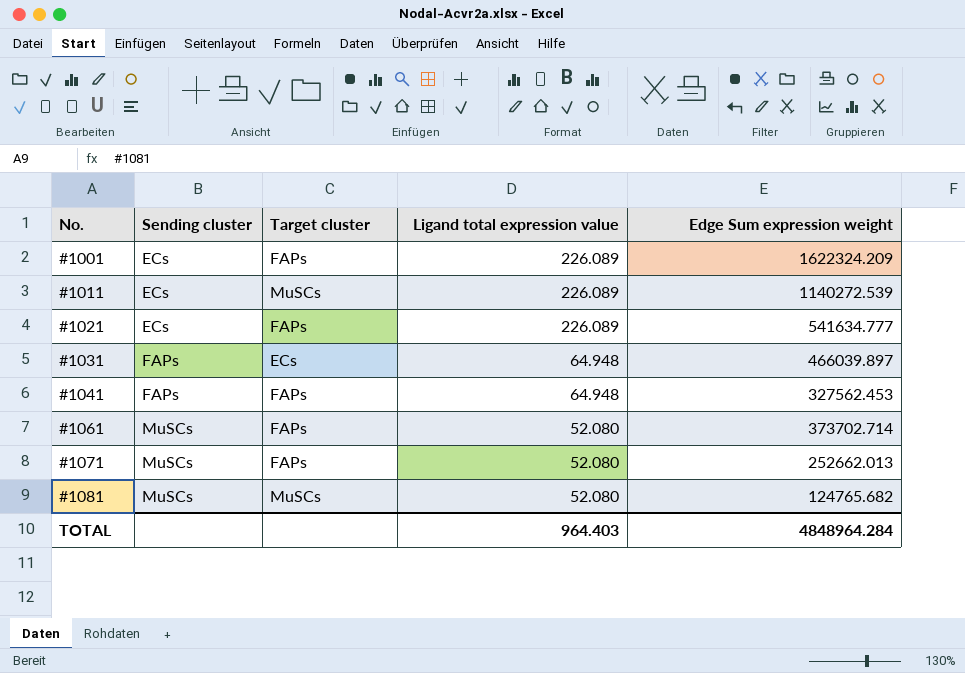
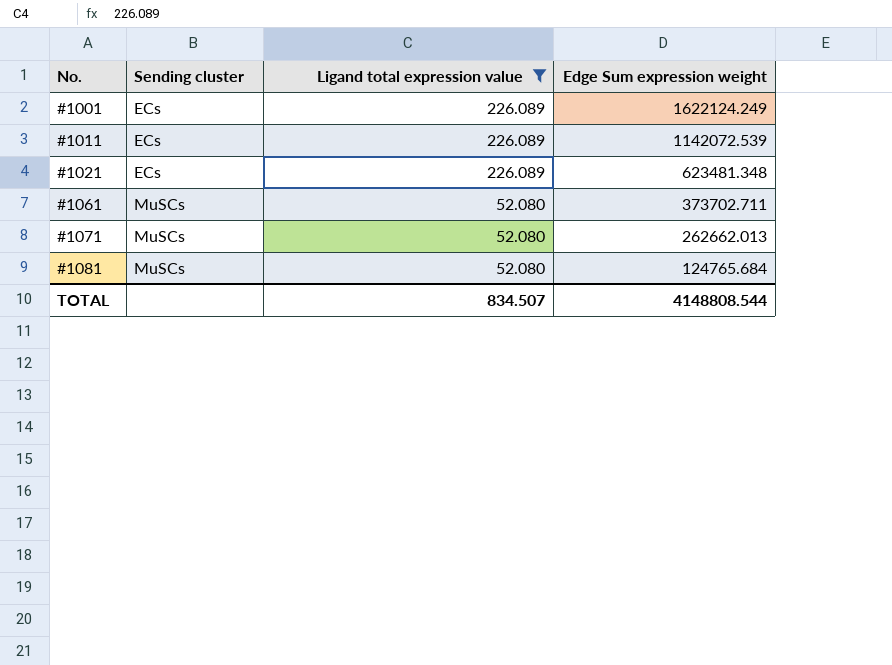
filter: none -> Ligand total expression value != 64.948
column Target cluster | position: 3 -> none
#1001 | Edge Sum expression weight: 1622324.209 -> 1622124.249
#1011 | Edge Sum expression weight: 1140272.539 -> 1142072.539
#1021 | Edge Sum expression weight: 541634.777 -> 623481.348
#1061 | Edge Sum expression weight: 373702.714 -> 373702.711
#1071 | Edge Sum expression weight: 252662.013 -> 262662.013
#1081 | Edge Sum expression weight: 124765.682 -> 124765.684
TOTAL | Ligand total expression value: 964.403 -> 834.507
TOTAL | Edge Sum expression weight: 4848964.284 -> 4148808.544

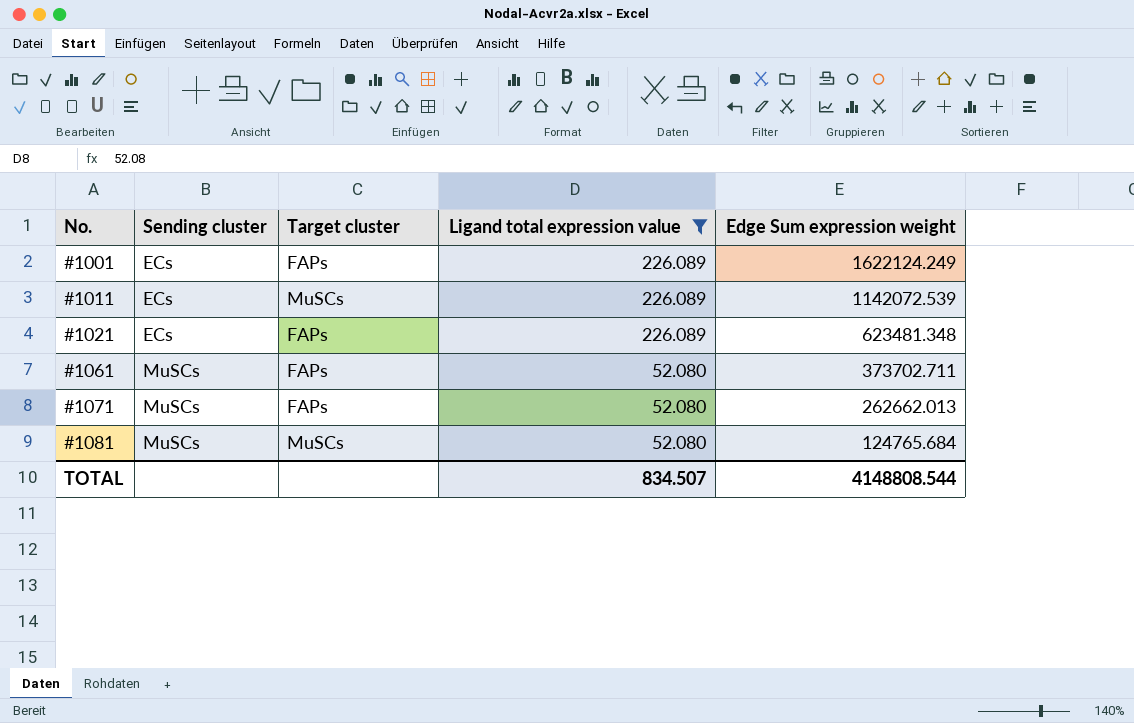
column Target cluster | position: none -> 3

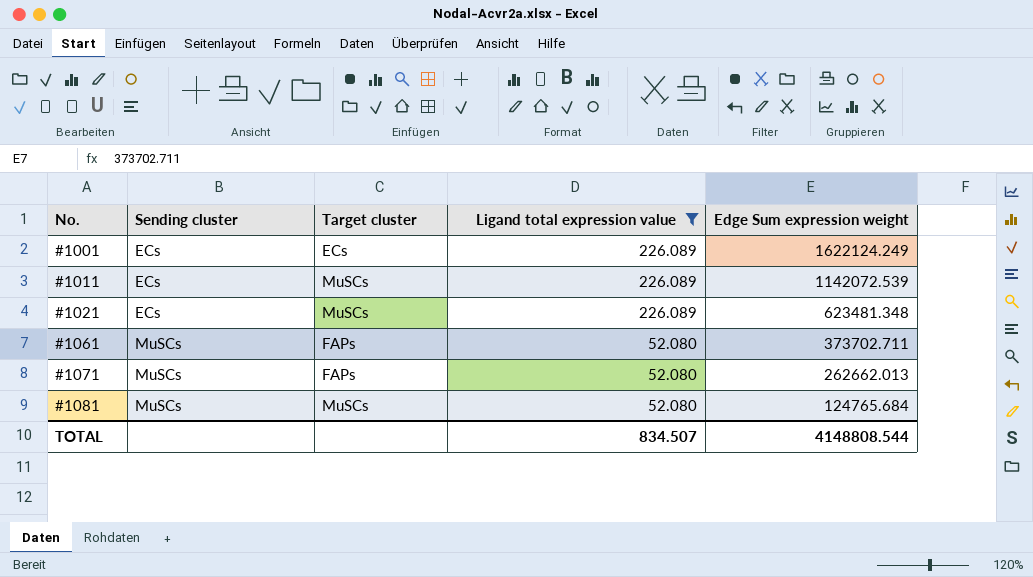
#1001 | Target cluster: FAPs -> ECs
#1021 | Target cluster: FAPs -> MuSCs

